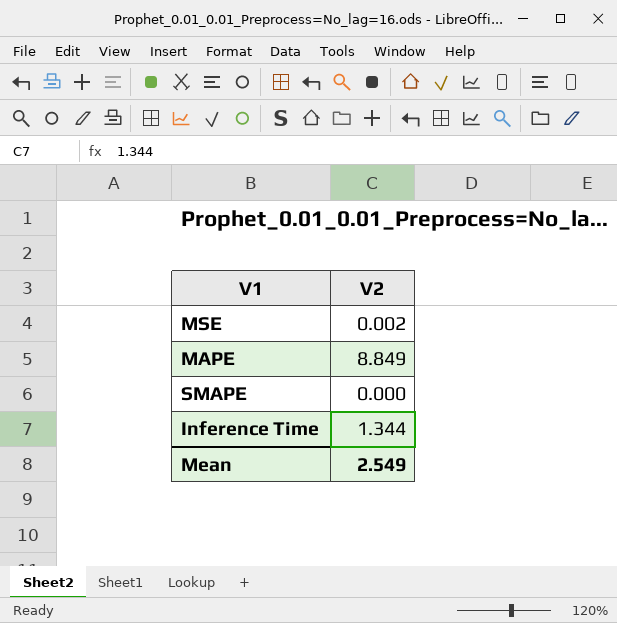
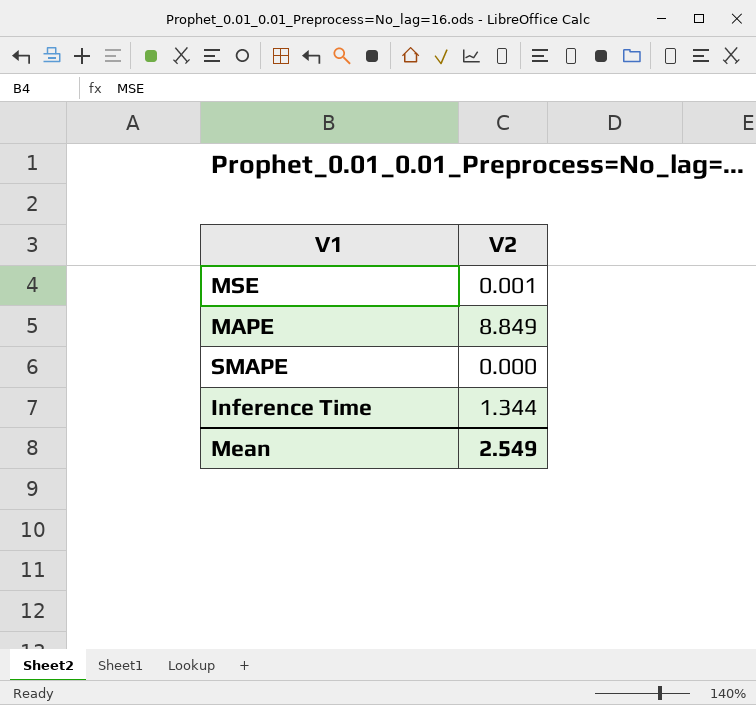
MSE | V2: 0.002 -> 0.001

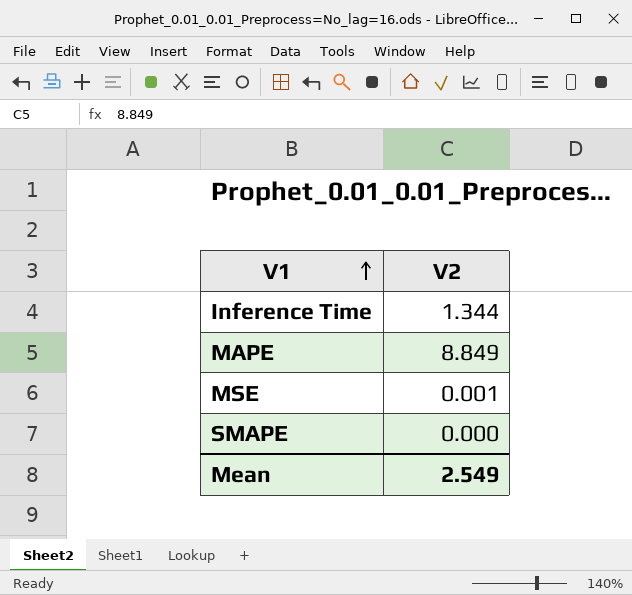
row order: none -> V1 ascending

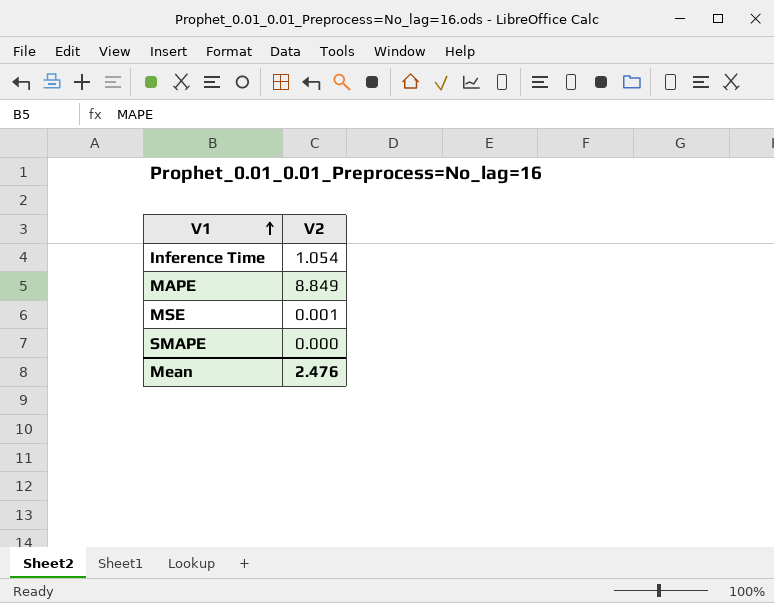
Inference Time | V2: 1.344 -> 1.054
Mean | V2: 2.549 -> 2.476

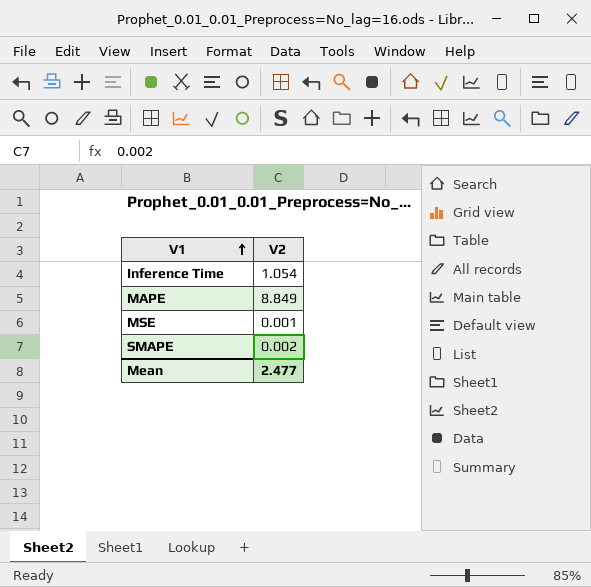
SMAPE | V2: 0.000 -> 0.002
Mean | V2: 2.476 -> 2.477

